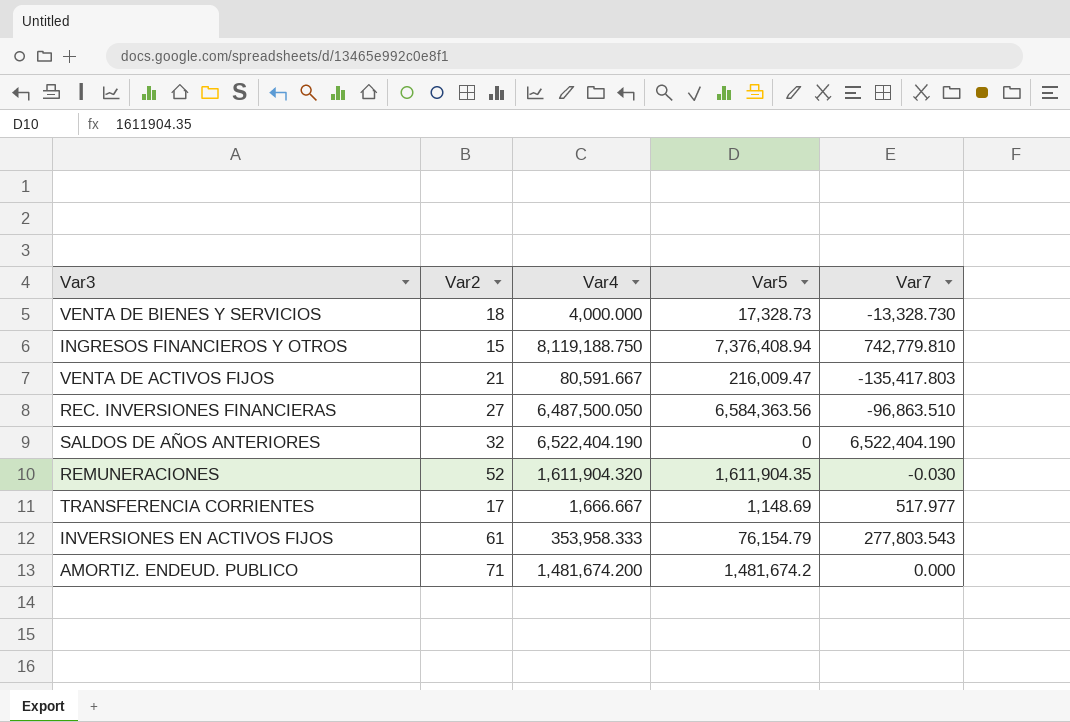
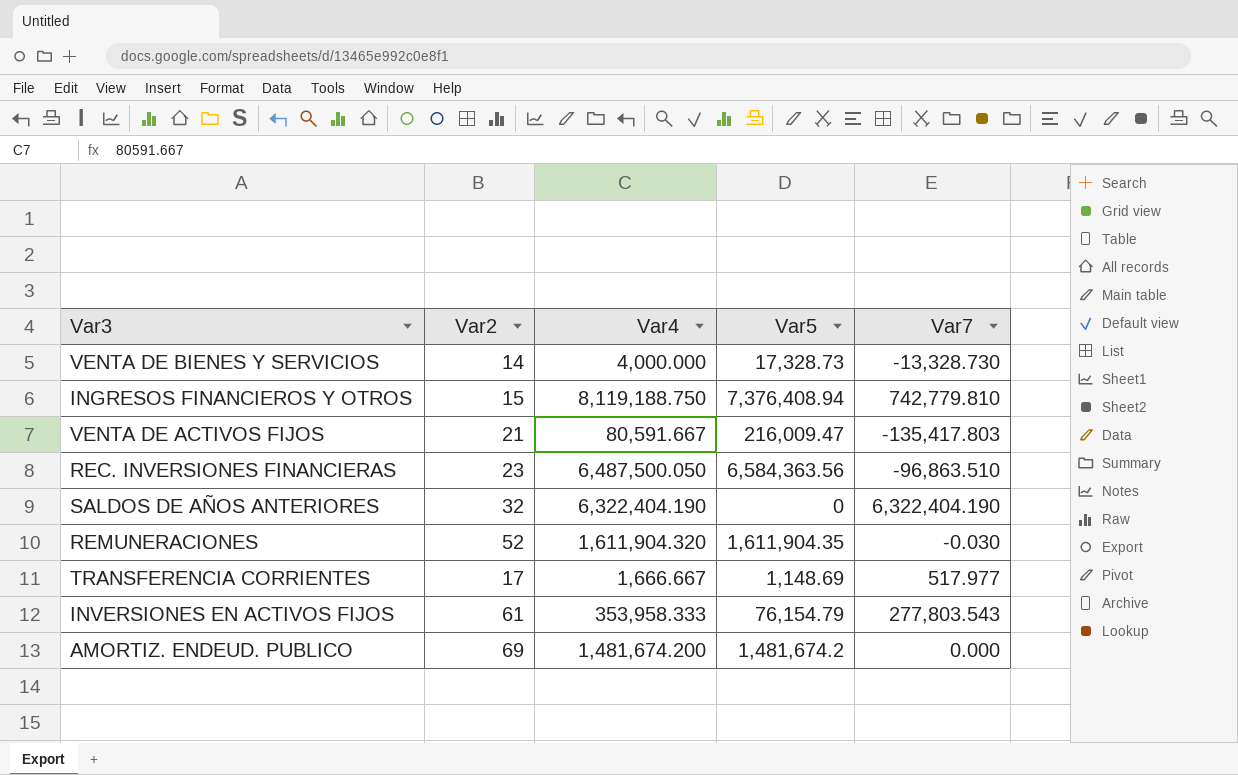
VENTA DE BIENES Y SERVICIOS | Var2: 18 -> 14
REC. INVERSIONES FINANCIERAS | Var2: 27 -> 23
SALDOS DE AÑOS ANTERIORES | Var4: 6,522,404.190 -> 6,322,404.190
SALDOS DE AÑOS ANTERIORES | Var7: 6,522,404.190 -> 6,322,404.190
AMORTIZ. ENDEUD. PUBLICO | Var2: 71 -> 69

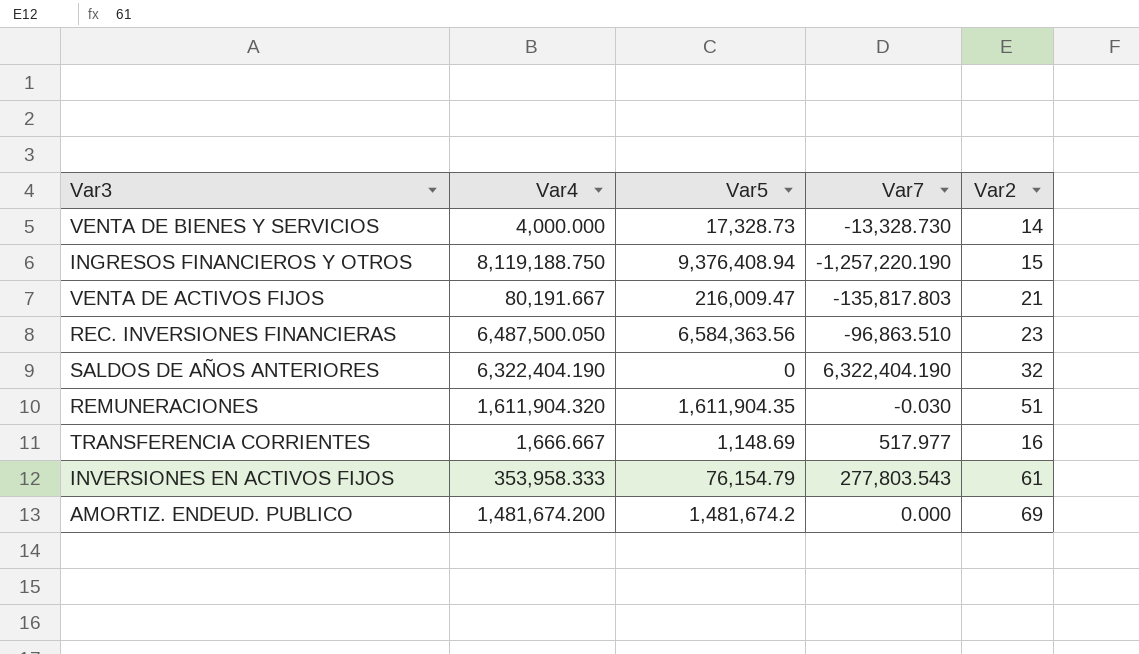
column Var2 | position: 2 -> 5
INGRESOS FINANCIEROS Y OTROS | Var5: 7,376,408.94 -> 9,376,408.94
INGRESOS FINANCIEROS Y OTROS | Var7: 742,779.810 -> -1,257,220.190
VENTA DE ACTIVOS FIJOS | Var4: 80,591.667 -> 80,191.667
VENTA DE ACTIVOS FIJOS | Var7: -135,417.803 -> -135,817.803
REMUNERACIONES | Var2: 52 -> 51
TRANSFERENCIA CORRIENTES | Var2: 17 -> 16

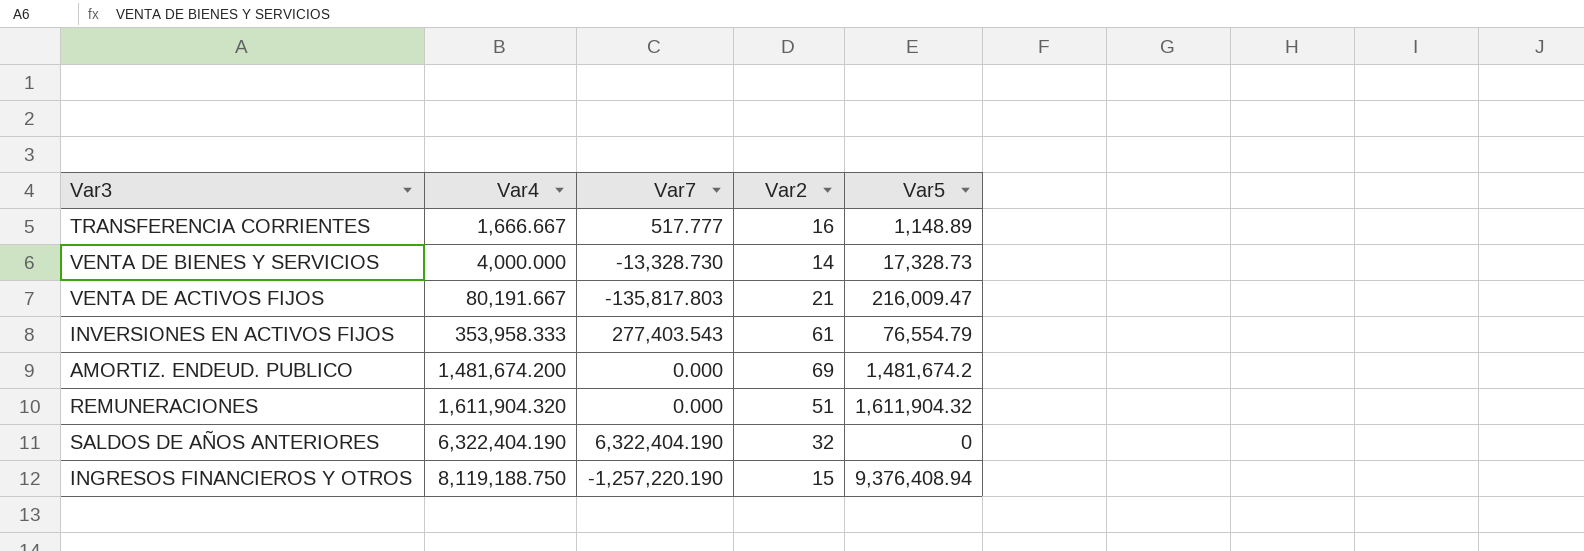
row order: none -> Var4 ascending
column Var5 | position: 3 -> 5
row REC. INVERSIONES FINANCIERAS: 6,487,500.050 | 6,584,363.56 | -96,863.510 | 23 -> none
TRANSFERENCIA CORRIENTES | Var7: 517.977 -> 517.777
TRANSFERENCIA CORRIENTES | Var5: 1,148.69 -> 1,148.89
INVERSIONES EN ACTIVOS FIJOS | Var7: 277,803.543 -> 277,403.543
INVERSIONES EN ACTIVOS FIJOS | Var5: 76,154.79 -> 76,554.79
REMUNERACIONES | Var7: -0.030 -> 0.000
REMUNERACIONES | Var5: 1,611,904.35 -> 1,611,904.32

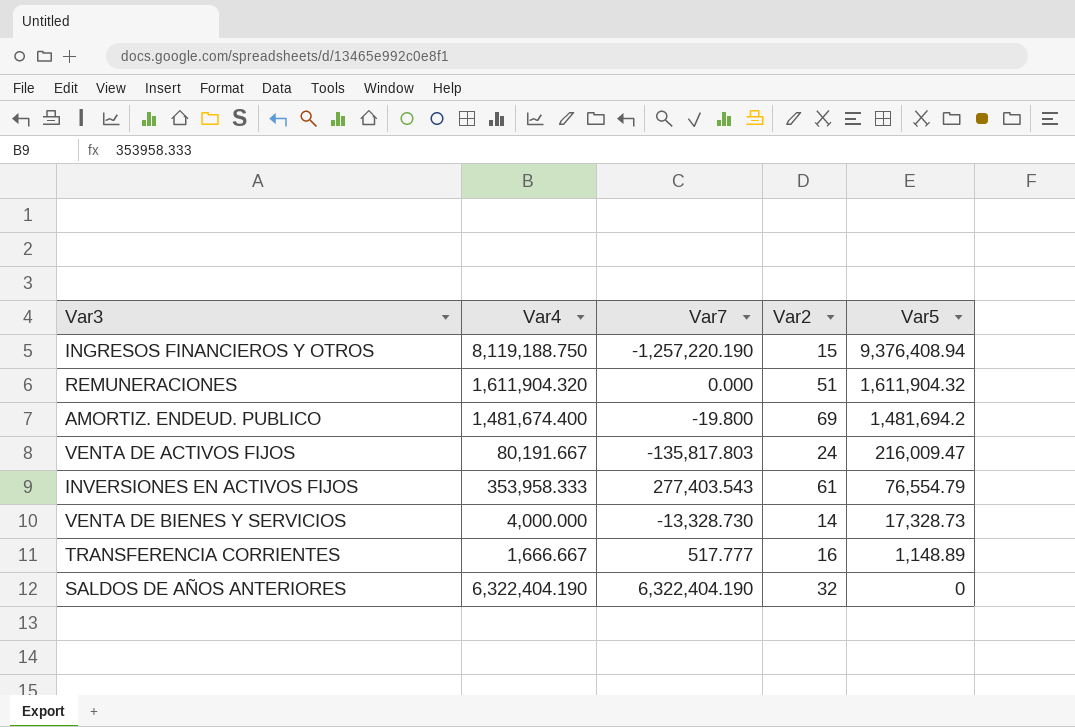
row order: Var4 ascending -> Var5 descending
AMORTIZ. ENDEUD. PUBLICO | Var4: 1,481,674.200 -> 1,481,674.400
AMORTIZ. ENDEUD. PUBLICO | Var7: 0.000 -> -19.800
AMORTIZ. ENDEUD. PUBLICO | Var5: 1,481,674.2 -> 1,481,694.2
VENTA DE ACTIVOS FIJOS | Var2: 21 -> 24

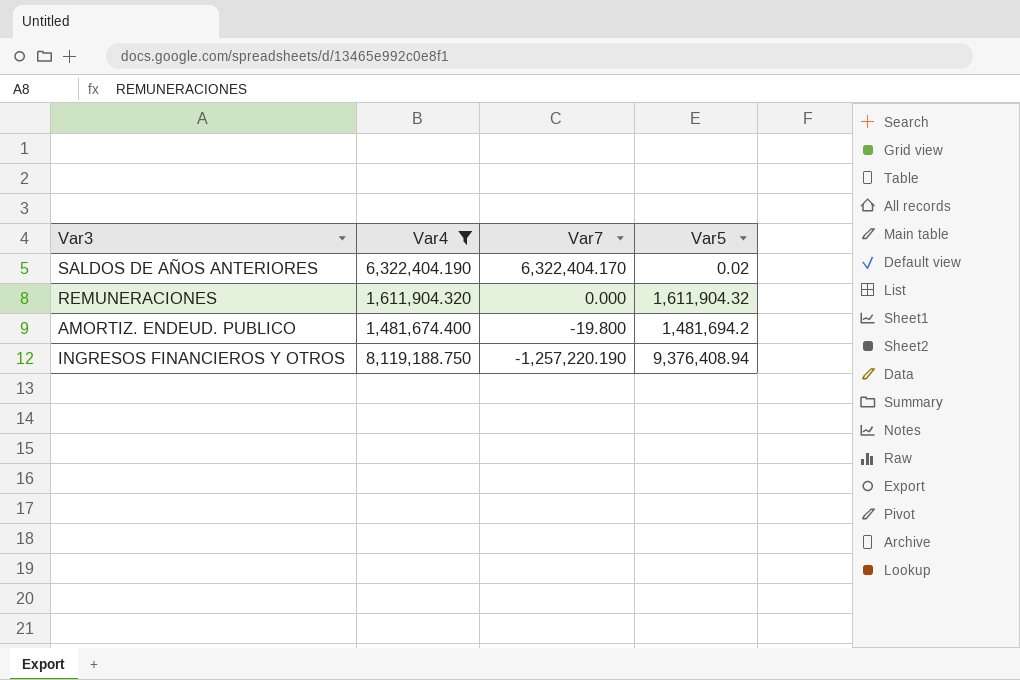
filter: none -> Var4 >= 1,481,674.400
row order: Var5 descending -> Var7 descending
column Var2 | position: 4 -> none
SALDOS DE AÑOS ANTERIORES | Var7: 6,322,404.190 -> 6,322,404.170
SALDOS DE AÑOS ANTERIORES | Var5: 0 -> 0.02

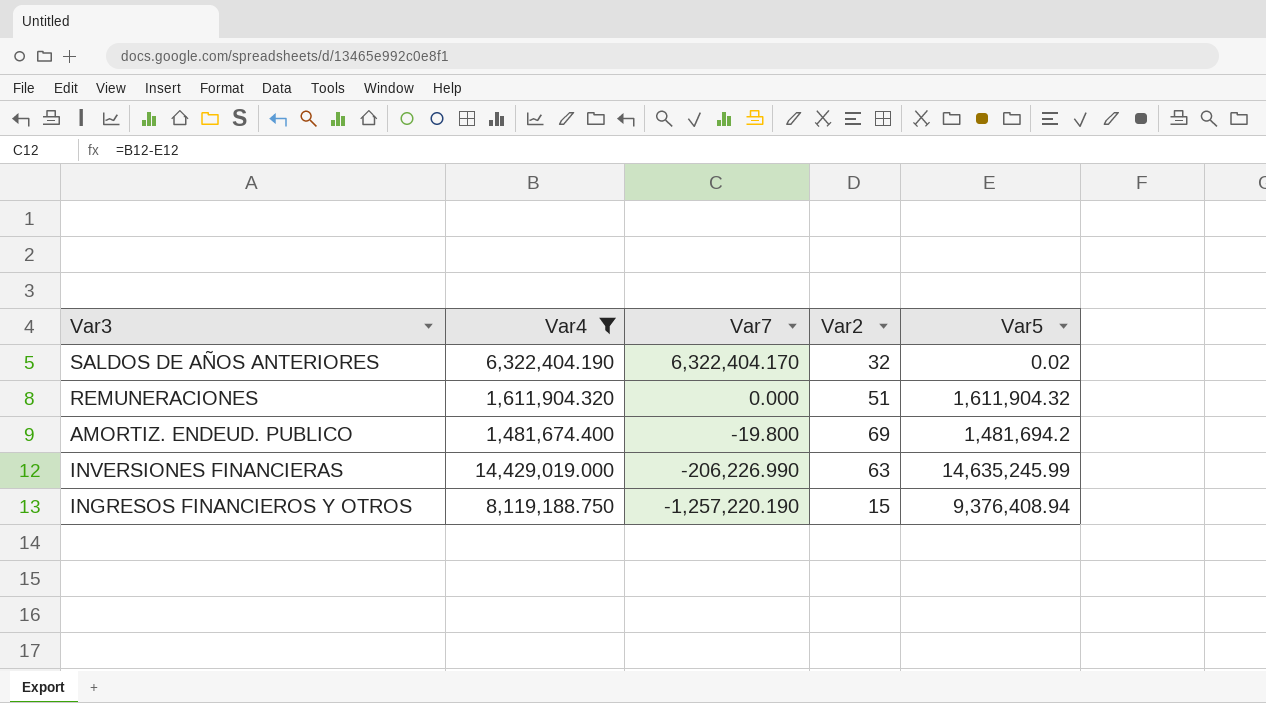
column Var2 | position: none -> 4
row INVERSIONES FINANCIERAS: none -> 14,429,019.000 | -206,226.990 | 63 | 14,635,245.99

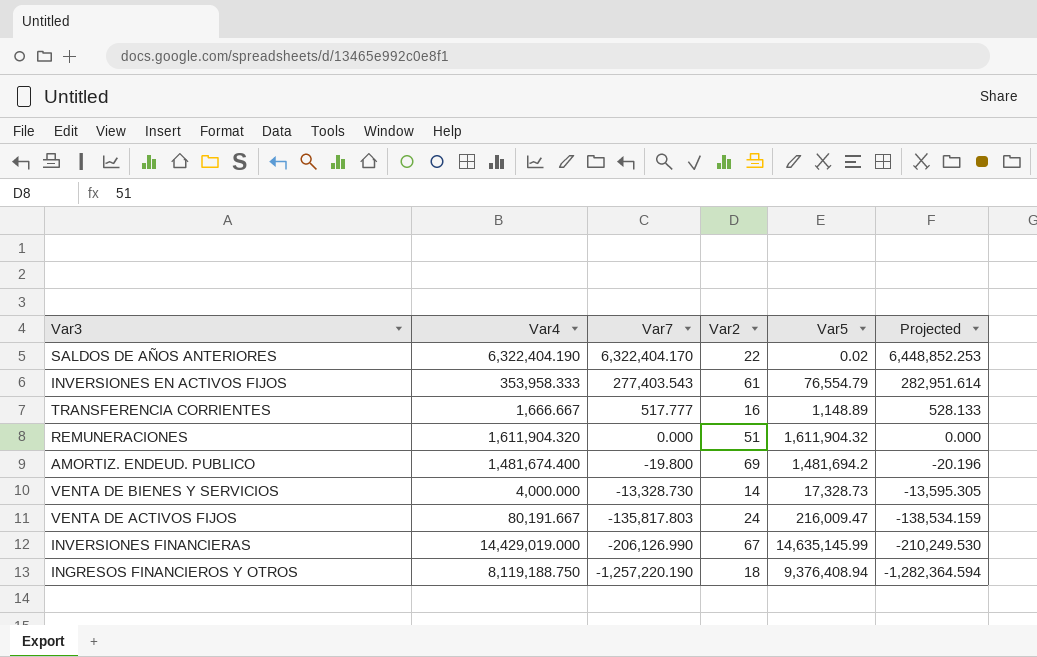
filter: Var4 >= 1,481,674.400 -> none
column Projected | formula: none -> [Var7] * 1.02
SALDOS DE AÑOS ANTERIORES | Var2: 32 -> 22
INVERSIONES FINANCIERAS | Var7: -206,226.990 -> -206,126.990
INVERSIONES FINANCIERAS | Var2: 63 -> 67
INVERSIONES FINANCIERAS | Var5: 14,635,245.99 -> 14,635,145.99
INGRESOS FINANCIEROS Y OTROS | Var2: 15 -> 18

